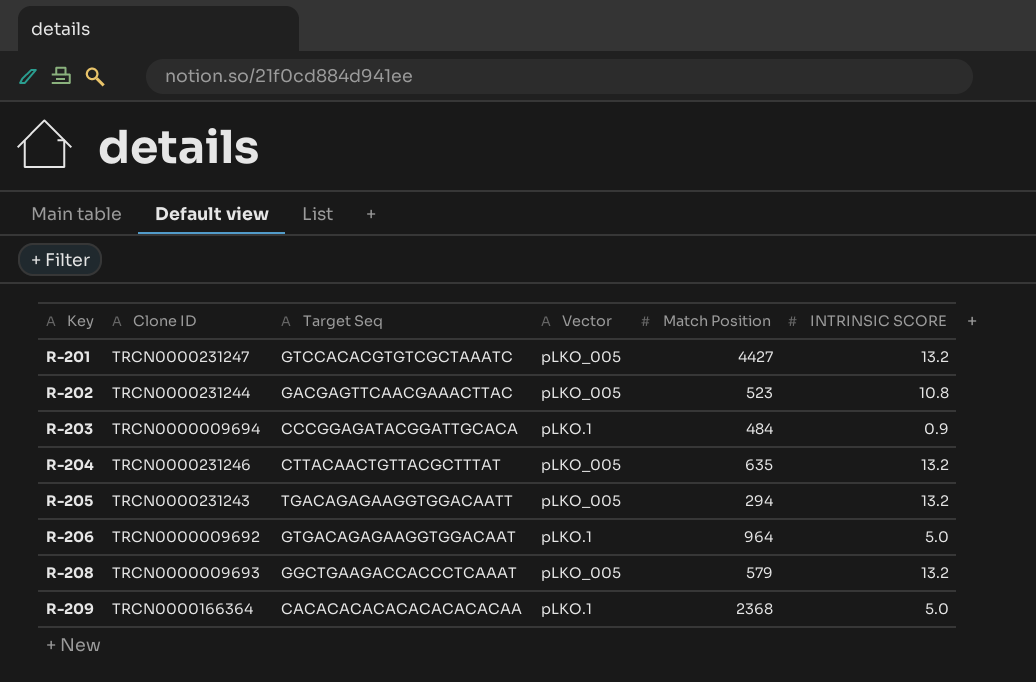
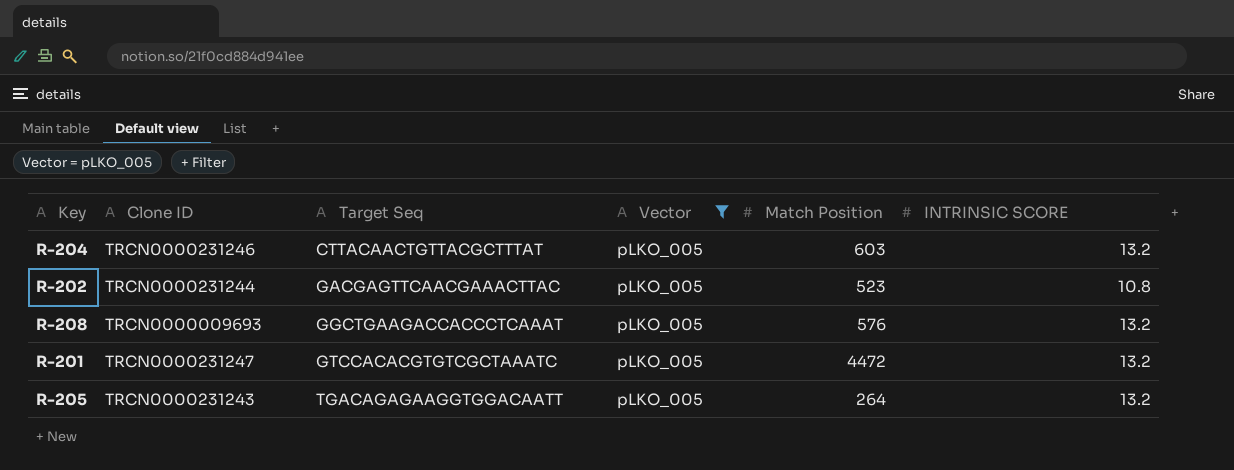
filter: none -> Vector = pLKO_005
row order: Key ascending -> Target Seq ascending
R-204 | Match Position: 635 -> 603
R-208 | Match Position: 579 -> 576
R-201 | Match Position: 4427 -> 4472
R-205 | Match Position: 294 -> 264

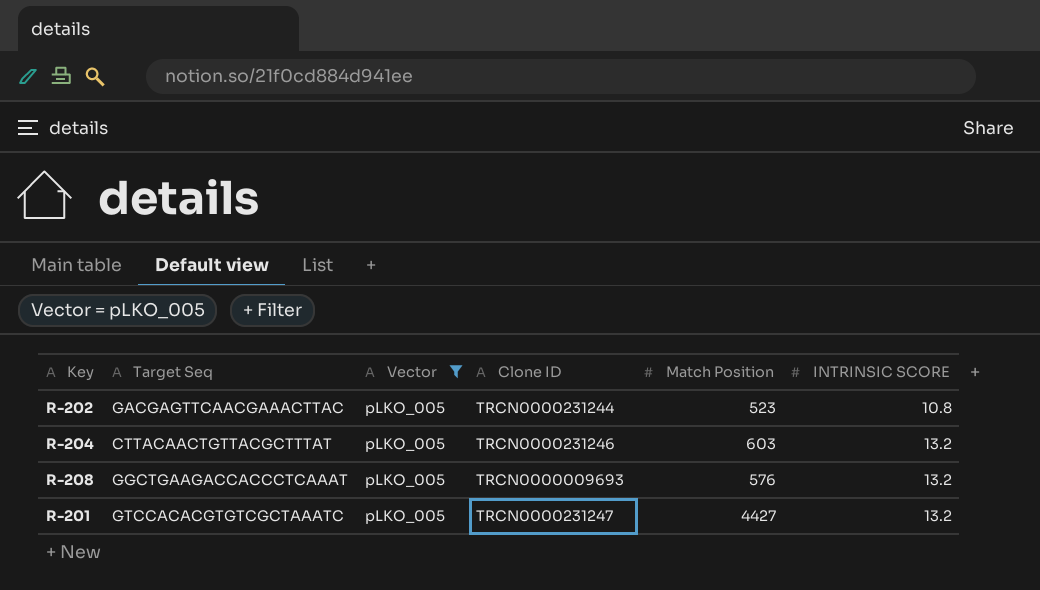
row order: Target Seq ascending -> INTRINSIC SCORE ascending
column Clone ID | position: 2 -> 4
row R-205: TRCN0000231243 | TGACAGAGAAGGTGGACAATT | pLKO_005 | 264 | 13.2 -> none
R-201 | Match Position: 4472 -> 4427

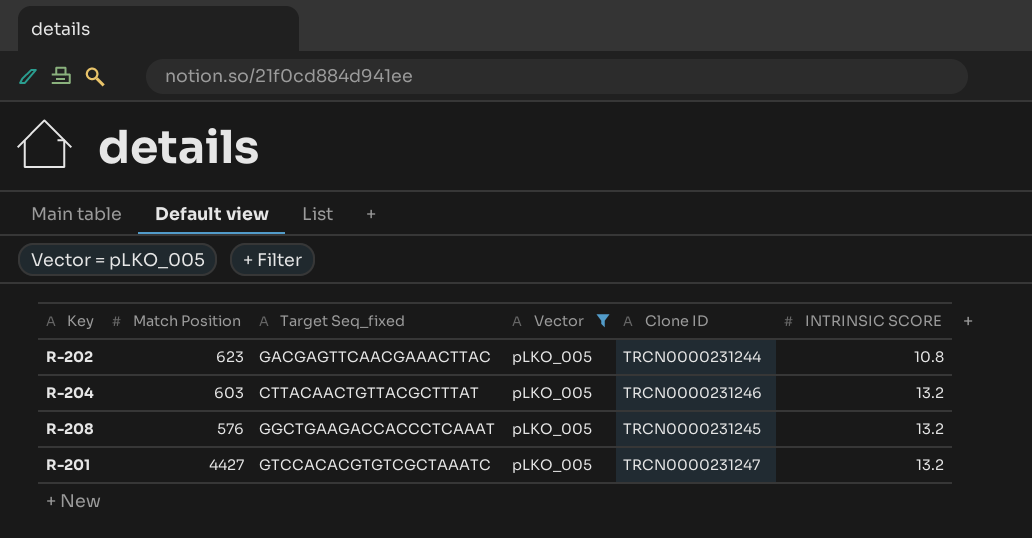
column Match Position | position: 5 -> 2
column name: Target Seq -> Target Seq_fixed
R-202 | Match Position: 523 -> 623
R-208 | Clone ID: TRCN0000009693 -> TRCN0000231245

